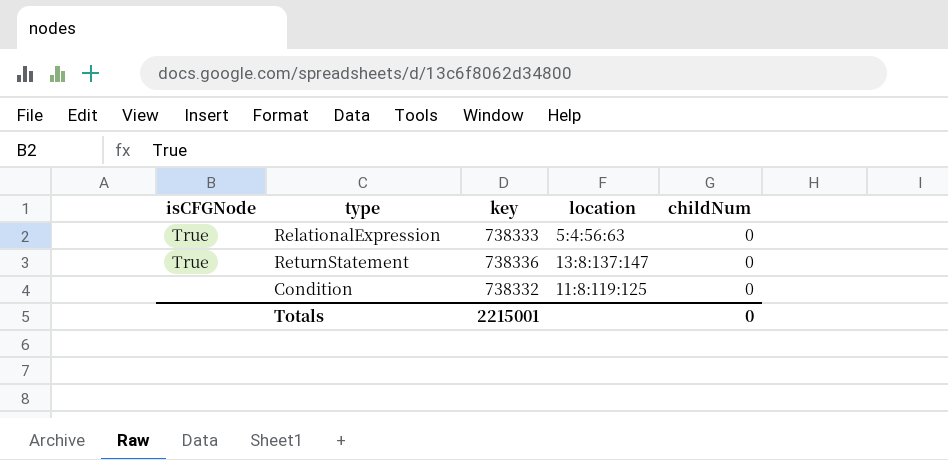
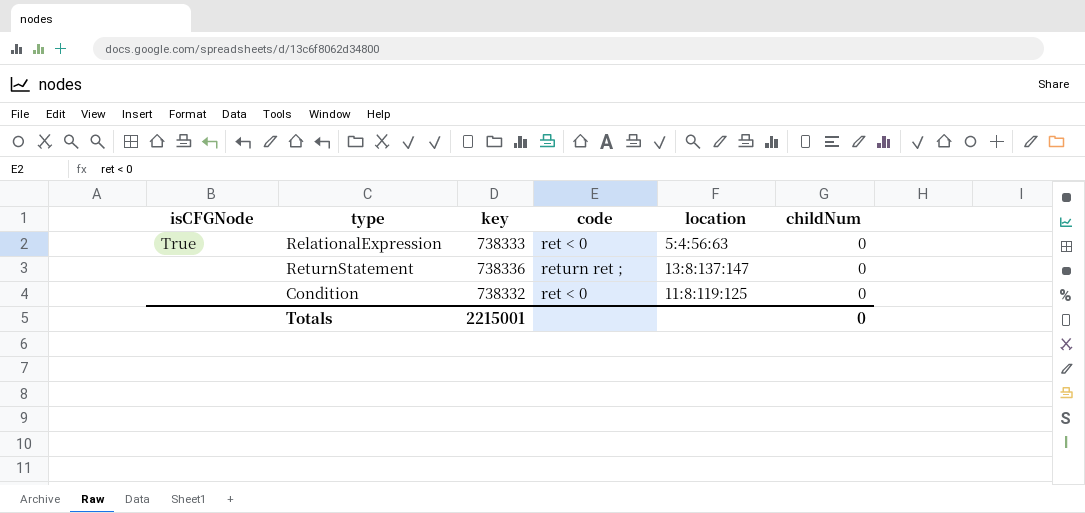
column code | position: none -> 4
ReturnStatement | isCFGNode: True -> none

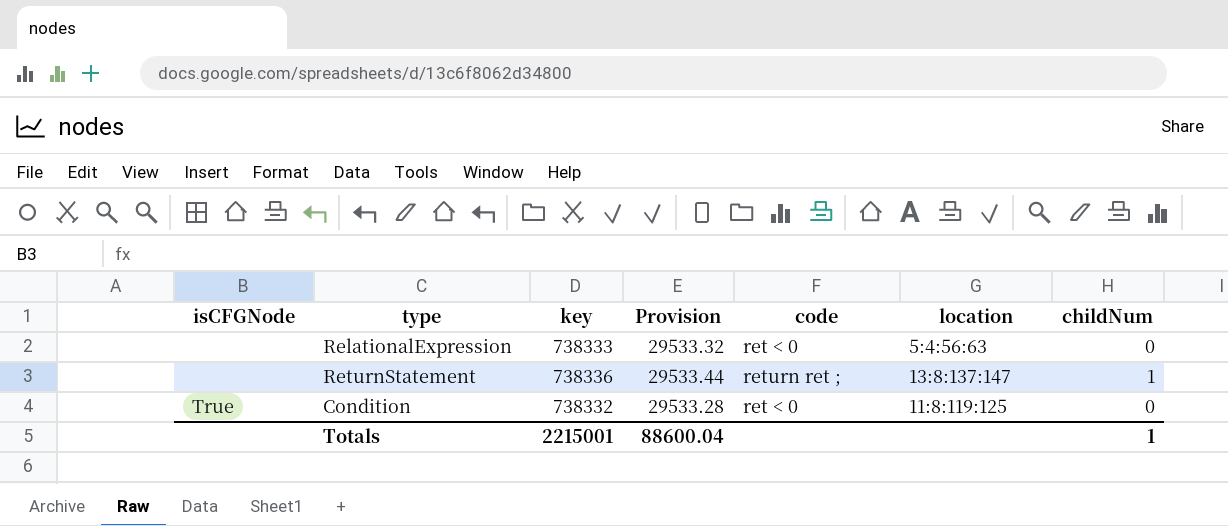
column Provision | formula: none -> [key] * 0.04
RelationalExpression | isCFGNode: True -> none
ReturnStatement | childNum: 0 -> 1
Condition | isCFGNode: none -> True
Totals | childNum: 0 -> 1

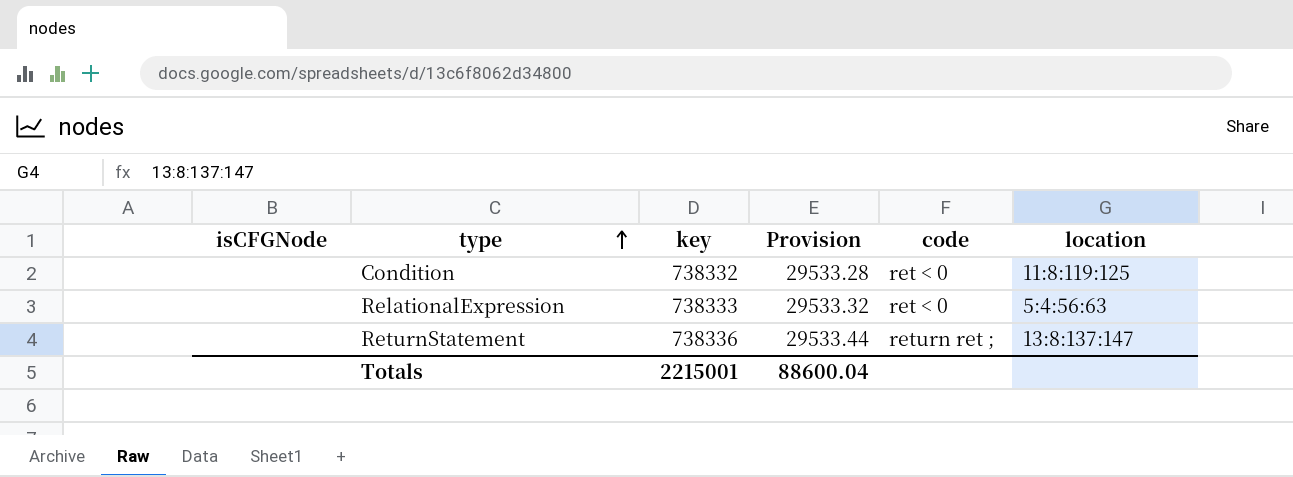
row order: none -> type ascending
column childNum | position: 7 -> none
Condition | isCFGNode: True -> none

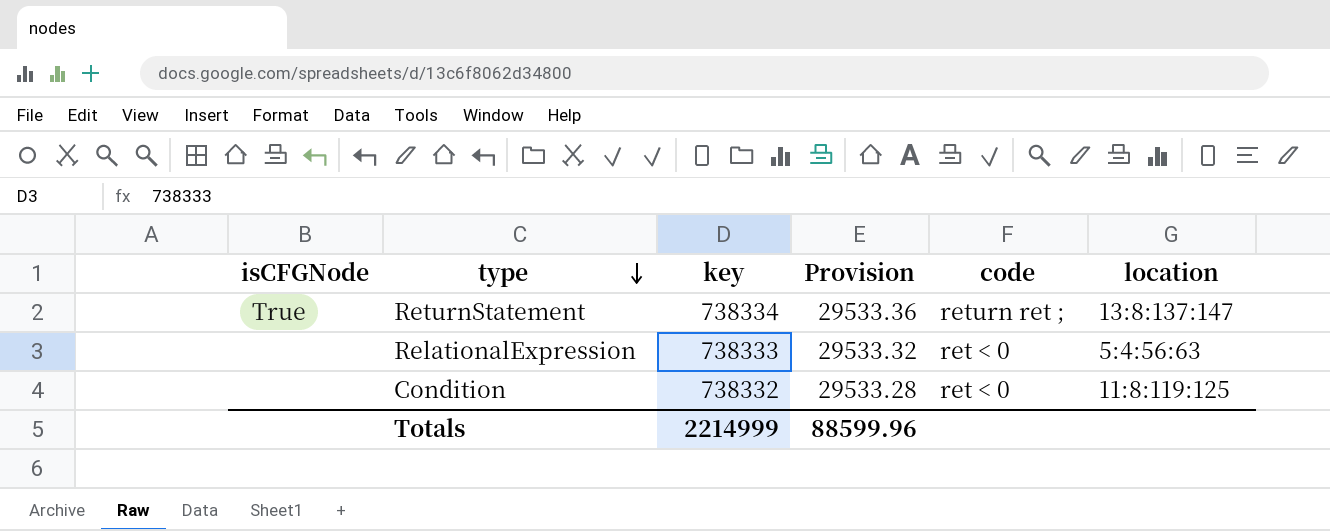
row order: type ascending -> type descending
ReturnStatement | isCFGNode: none -> True
ReturnStatement | key: 738336 -> 738334
ReturnStatement | Provision: 29533.44 -> 29533.36
Totals | key: 2215001 -> 2214999
Totals | Provision: 88600.04 -> 88599.96

